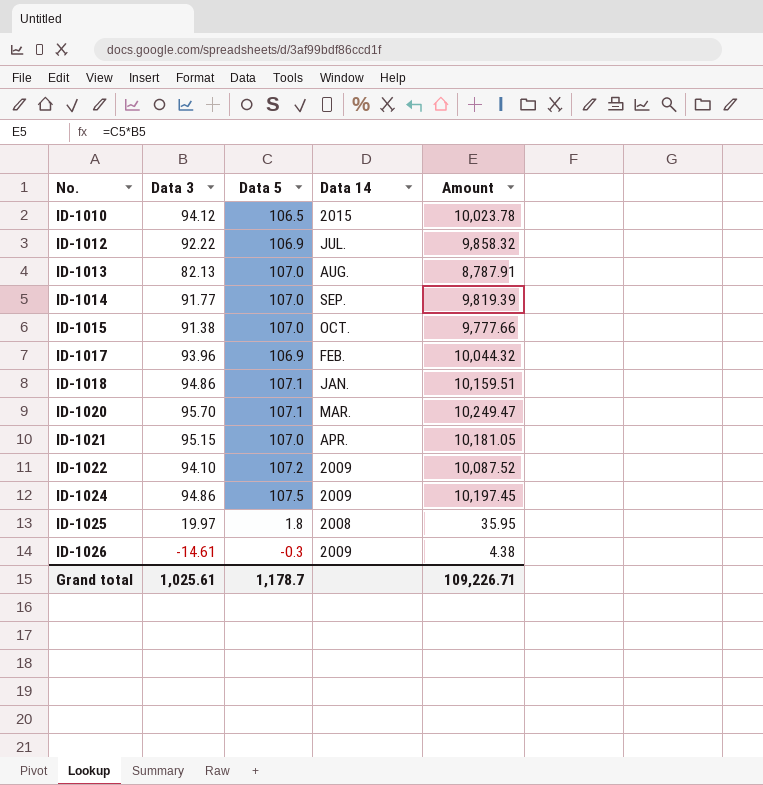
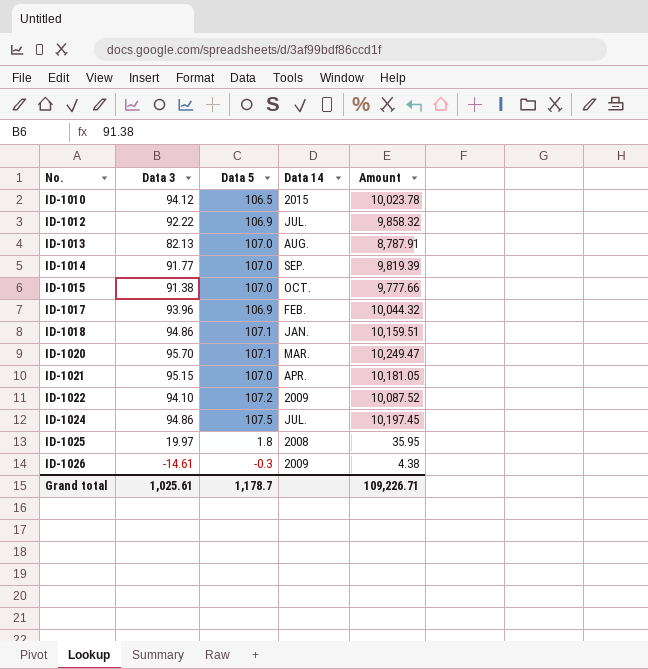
ID-1024 | Data 14: 2009 -> JUL.

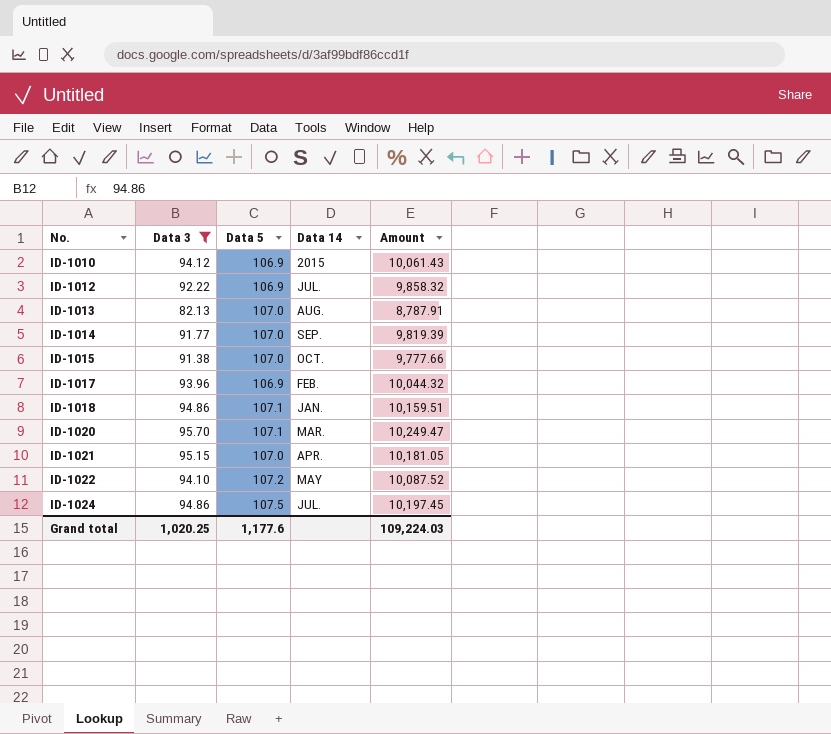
filter: none -> Data 3 >= 82.13
ID-1010 | Data 5: 106.5 -> 106.9
ID-1010 | Amount: 10,023.78 -> 10,061.43
ID-1022 | Data 14: 2009 -> MAY
Grand total | Data 3: 1,025.61 -> 1,020.25
Grand total | Data 5: 1,178.7 -> 1,177.6
Grand total | Amount: 109,226.71 -> 109,224.03

